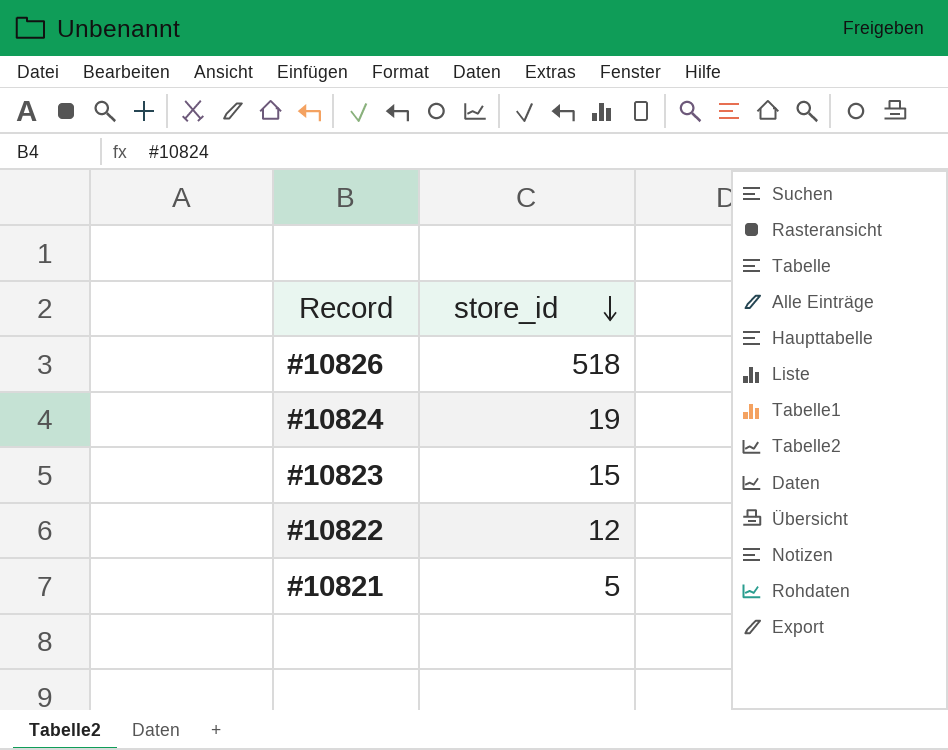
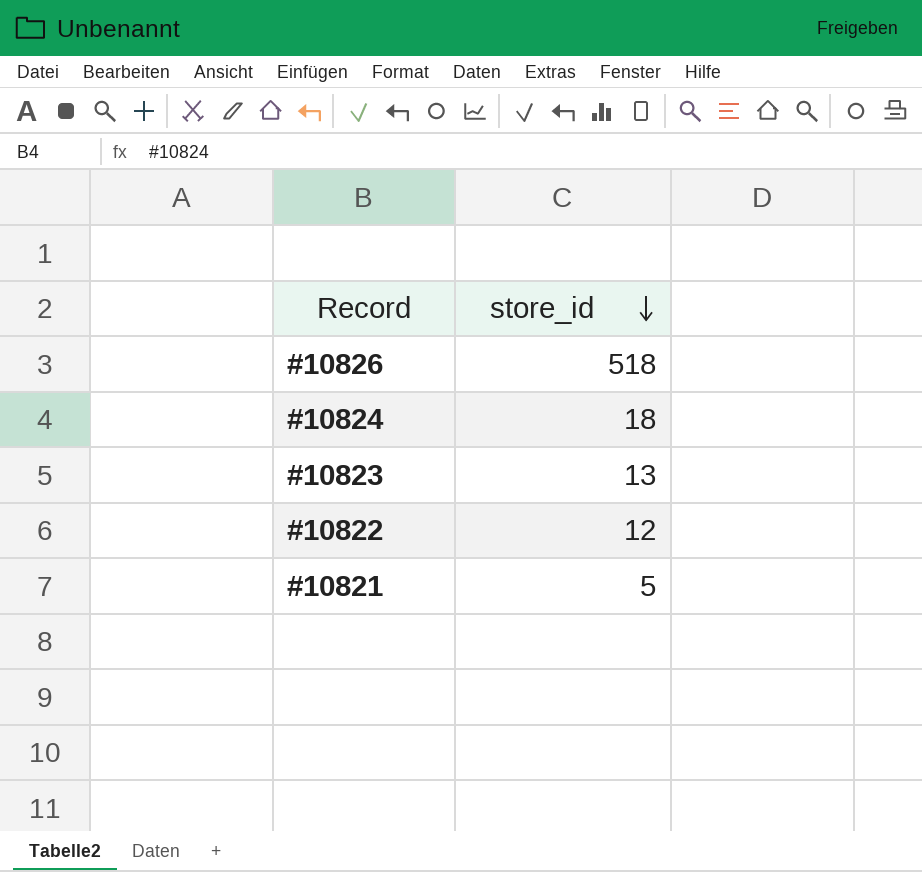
#10824 | store_id: 19 -> 18
#10823 | store_id: 15 -> 13

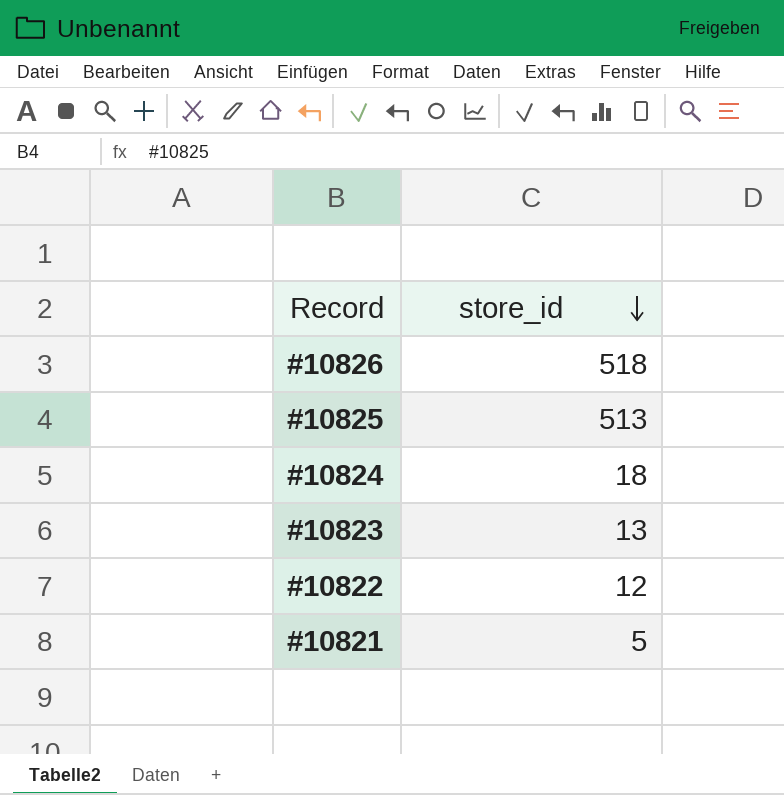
row #10825: none -> 513

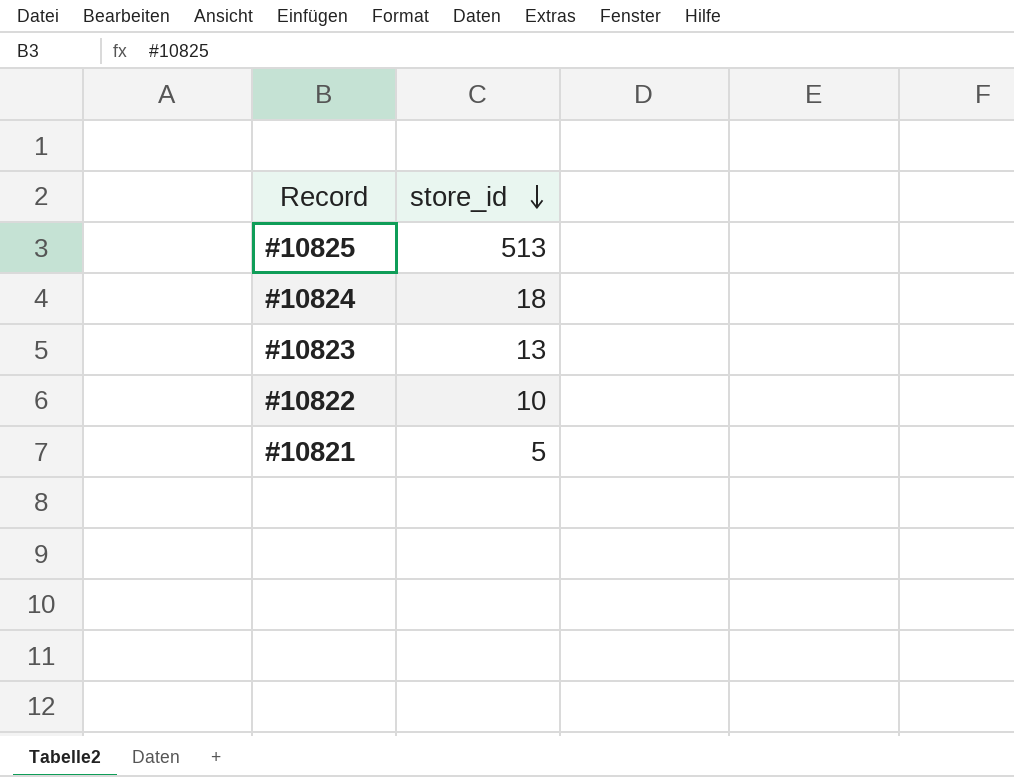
row #10826: 518 -> none
#10822 | store_id: 12 -> 10

